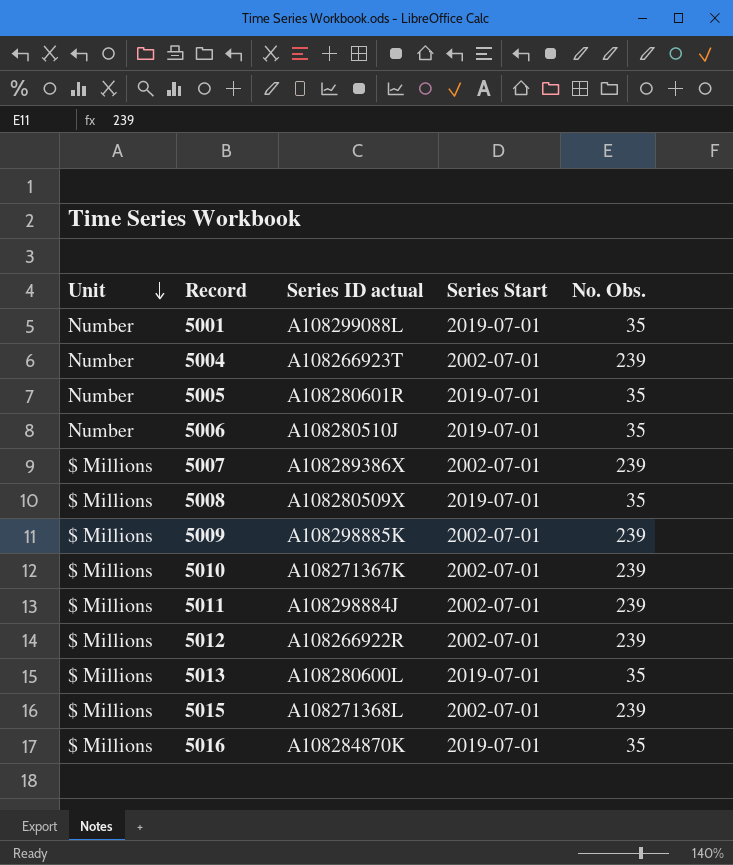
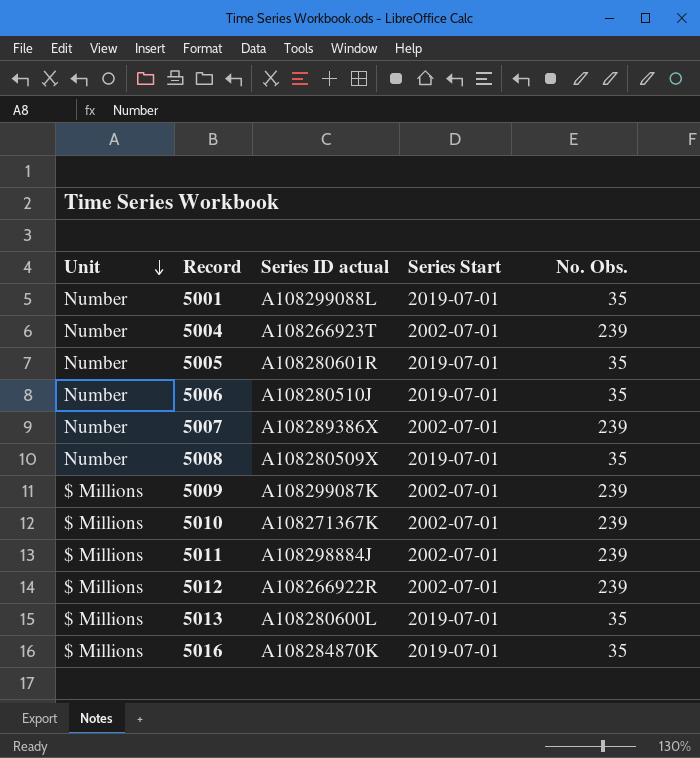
row 5015: $ Millions | A108271368L | 2002-07-01 | 239 -> none
5007 | Unit: $ Millions -> Number
5008 | Unit: $ Millions -> Number
5009 | Series ID actual: A108298885K -> A108299087K

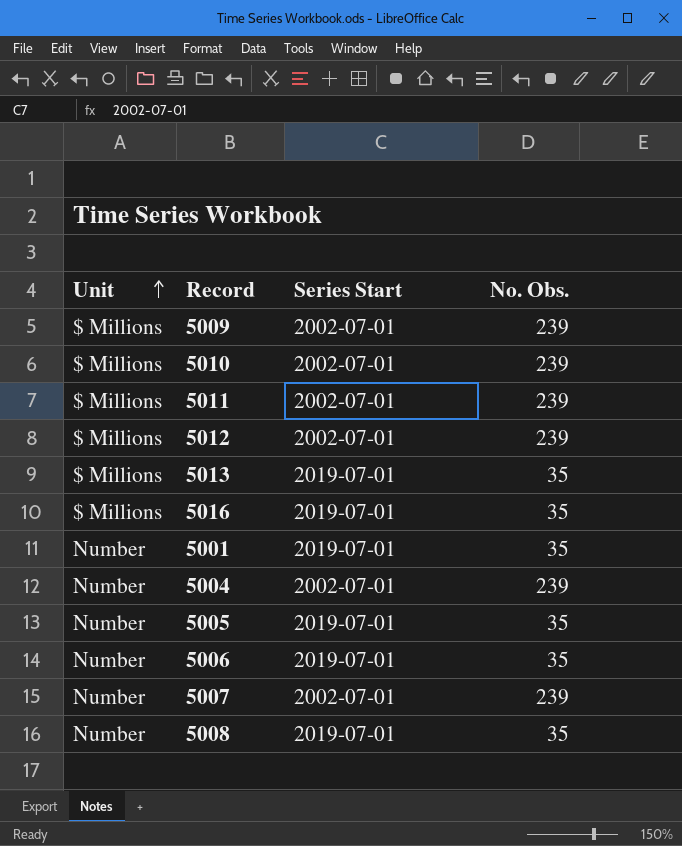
row order: Unit descending -> Unit ascending
column Series ID actual | position: 3 -> none

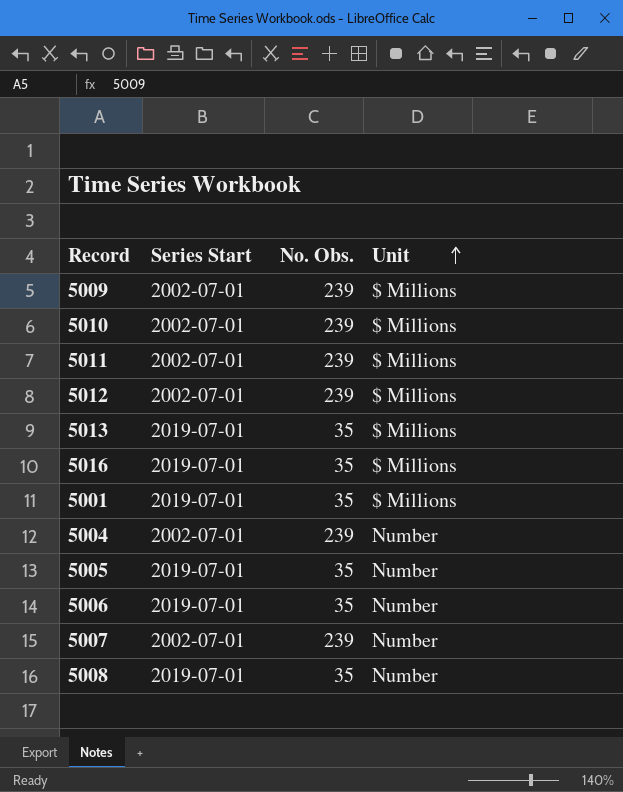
column Unit | position: 1 -> 4
5001 | Unit: Number -> $ Millions

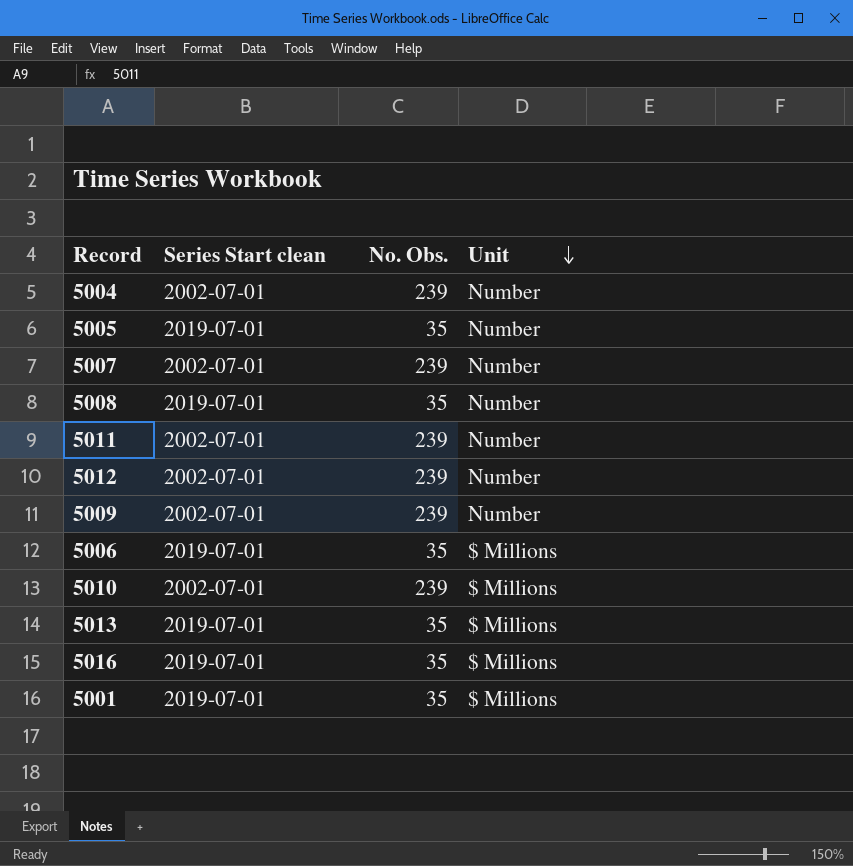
row order: Unit ascending -> Unit descending
column name: Series Start -> Series Start clean
5011 | Unit: $ Millions -> Number
5012 | Unit: $ Millions -> Number
5009 | Unit: $ Millions -> Number
5006 | Unit: Number -> $ Millions

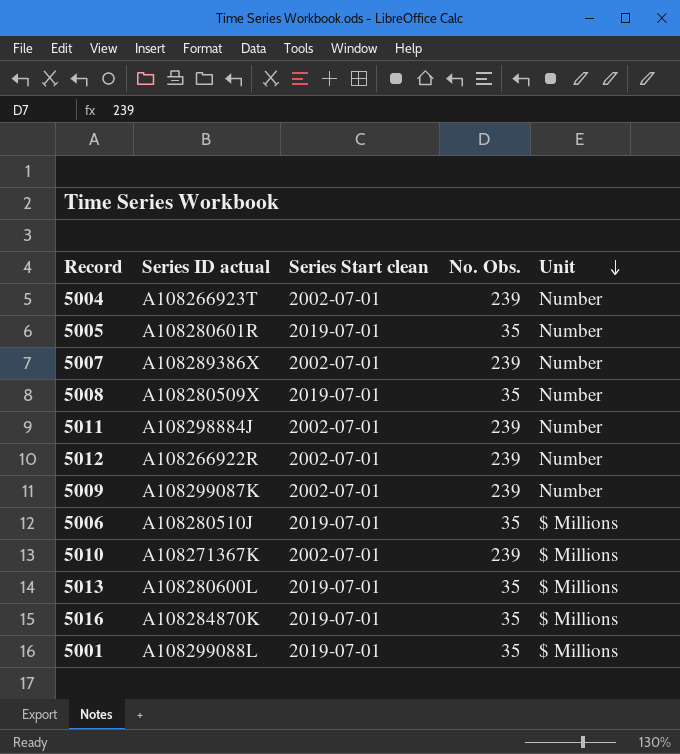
column Series ID actual | position: none -> 2

